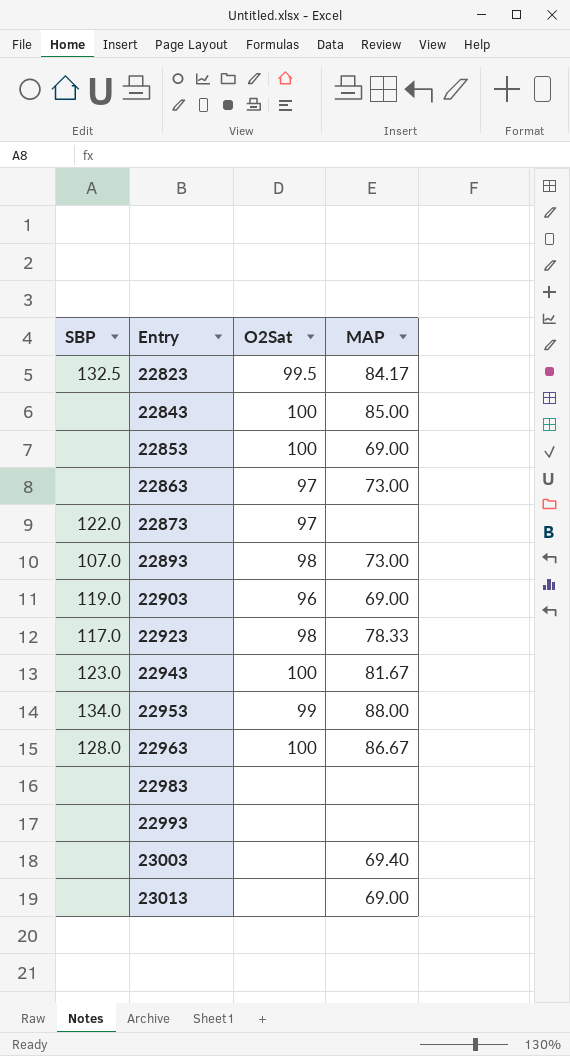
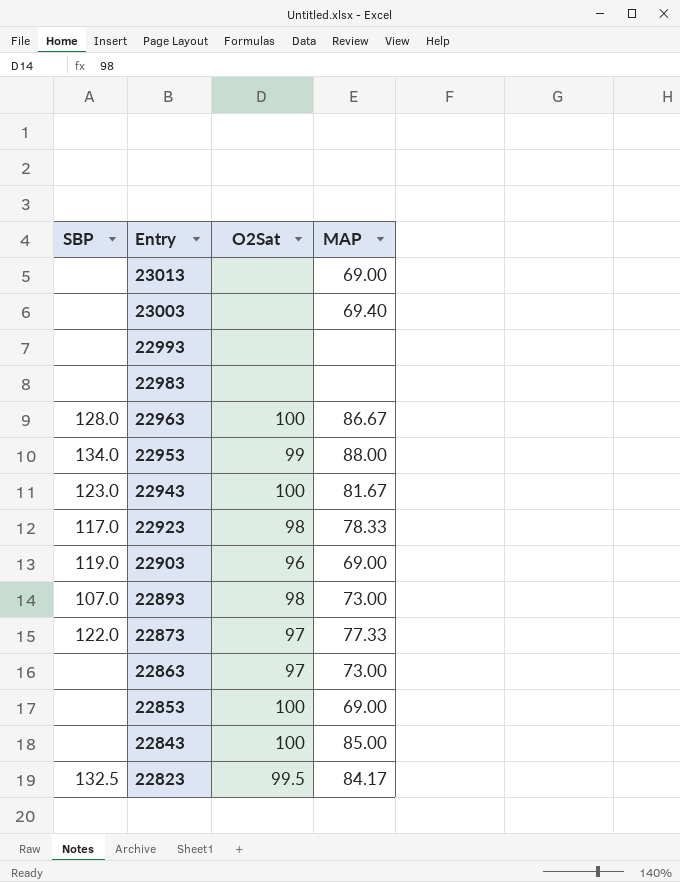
row order: Entry ascending -> Entry descending
22873 | MAP: none -> 77.33

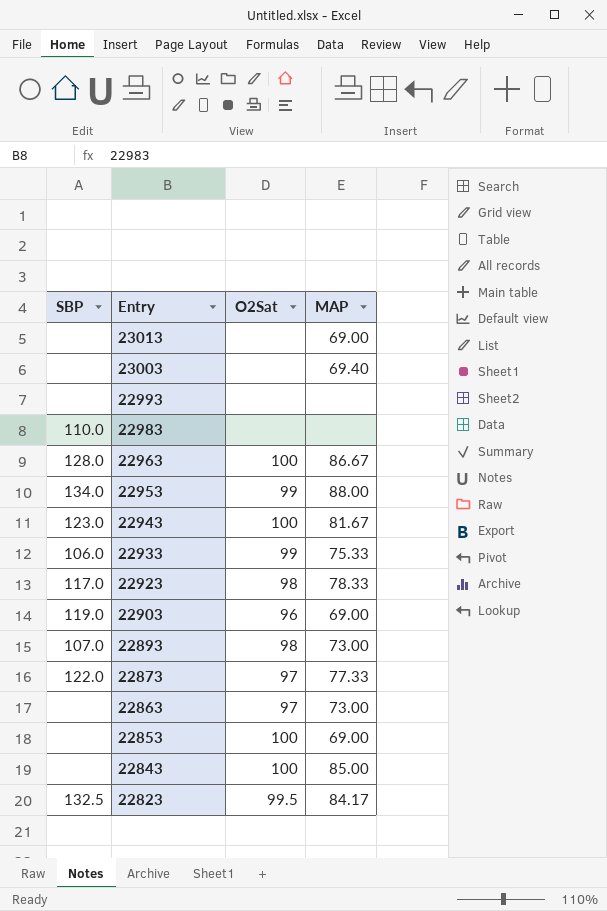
22983 | SBP: none -> 110.0
row 22933: none -> 106.0 | 99 | 75.33

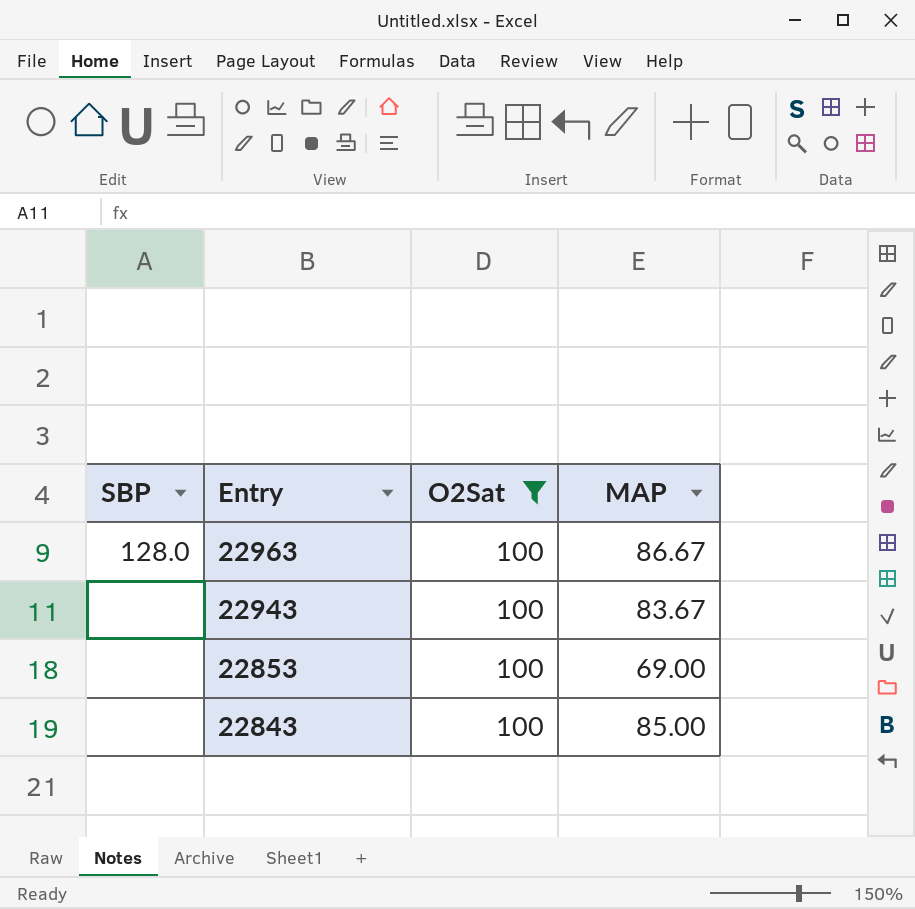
filter: none -> O2Sat = 100
22943 | SBP: 123.0 -> none
22943 | MAP: 81.67 -> 83.67

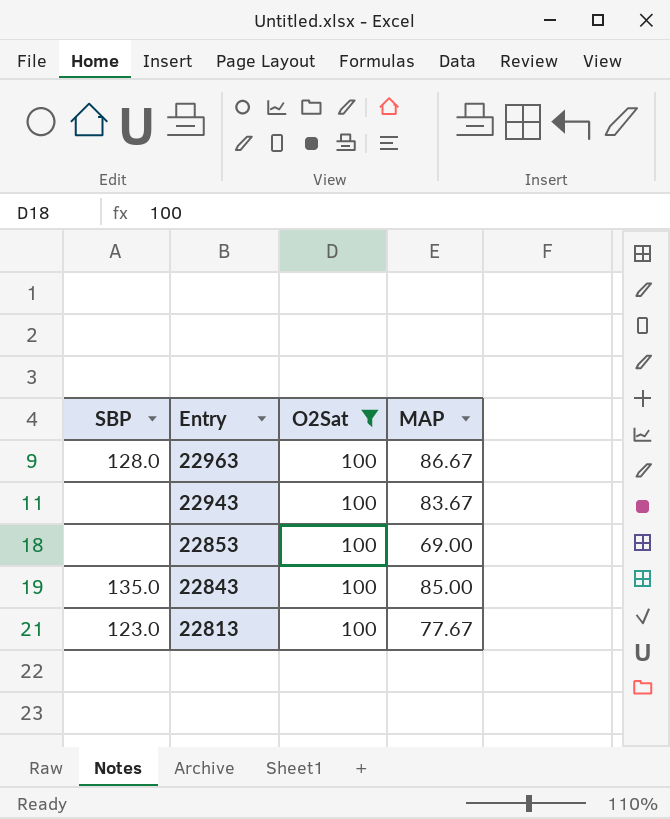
22843 | SBP: none -> 135.0
row 22813: none -> 123.0 | 100 | 77.67

